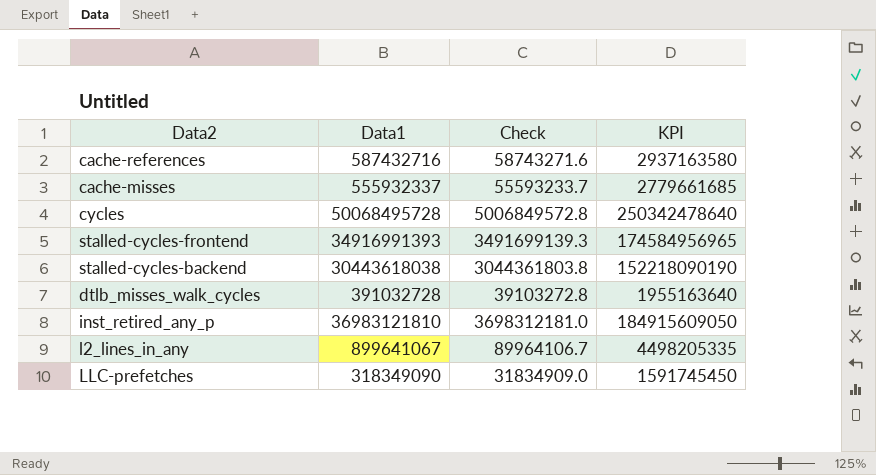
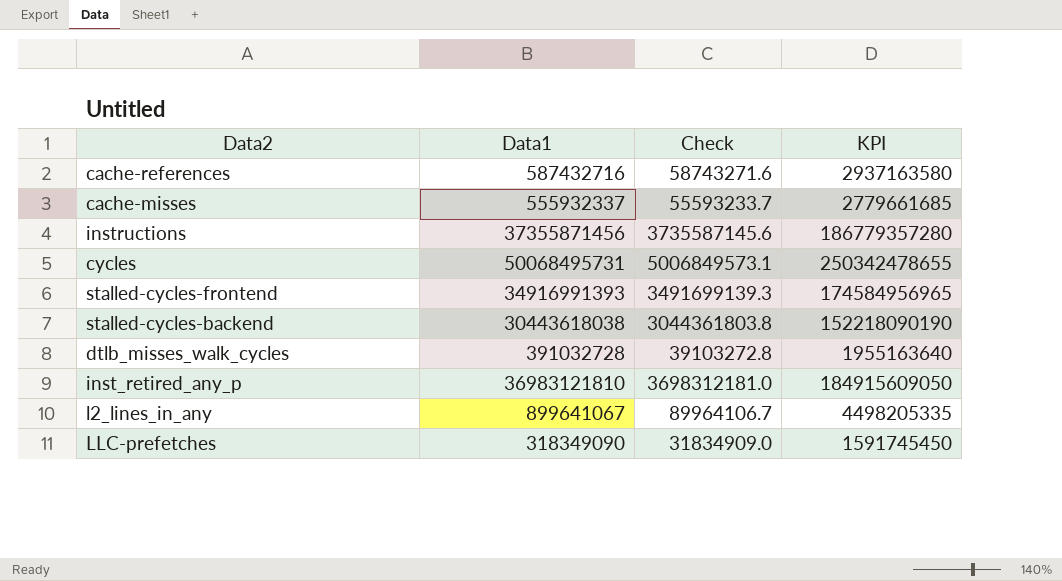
row instructions: none -> 37355871456 | 3735587145.6 | 186779357280
cycles | Data1: 50068495728 -> 50068495731
cycles | Check: 5006849572.8 -> 5006849573.1
cycles | KPI: 250342478640 -> 250342478655

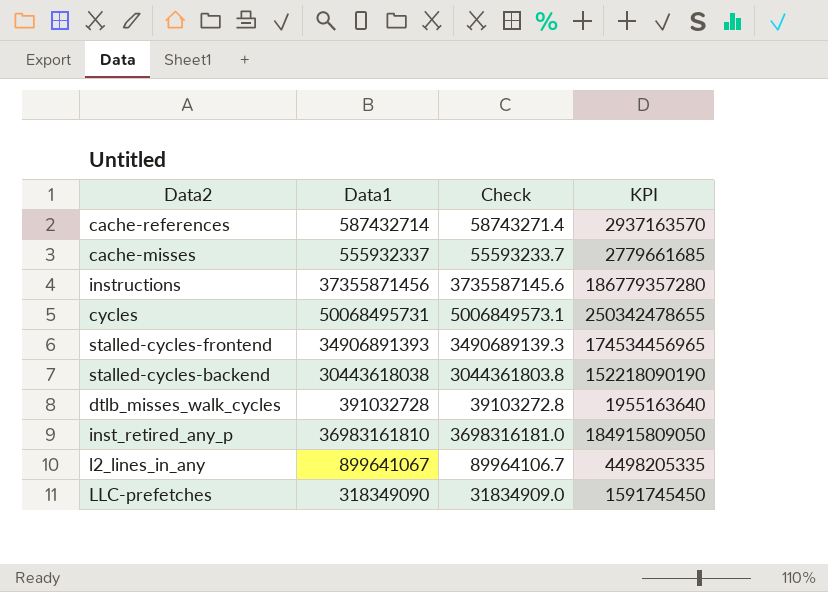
cache-references | Data1: 587432716 -> 587432714
cache-references | Check: 58743271.6 -> 58743271.4
cache-references | KPI: 2937163580 -> 2937163570
stalled-cycles-frontend | Data1: 34916991393 -> 34906891393
stalled-cycles-frontend | Check: 3491699139.3 -> 3490689139.3
stalled-cycles-frontend | KPI: 174584956965 -> 174534456965
inst_retired_any_p | Data1: 36983121810 -> 36983161810
inst_retired_any_p | Check: 3698312181.0 -> 3698316181.0
inst_retired_any_p | KPI: 184915609050 -> 184915809050

